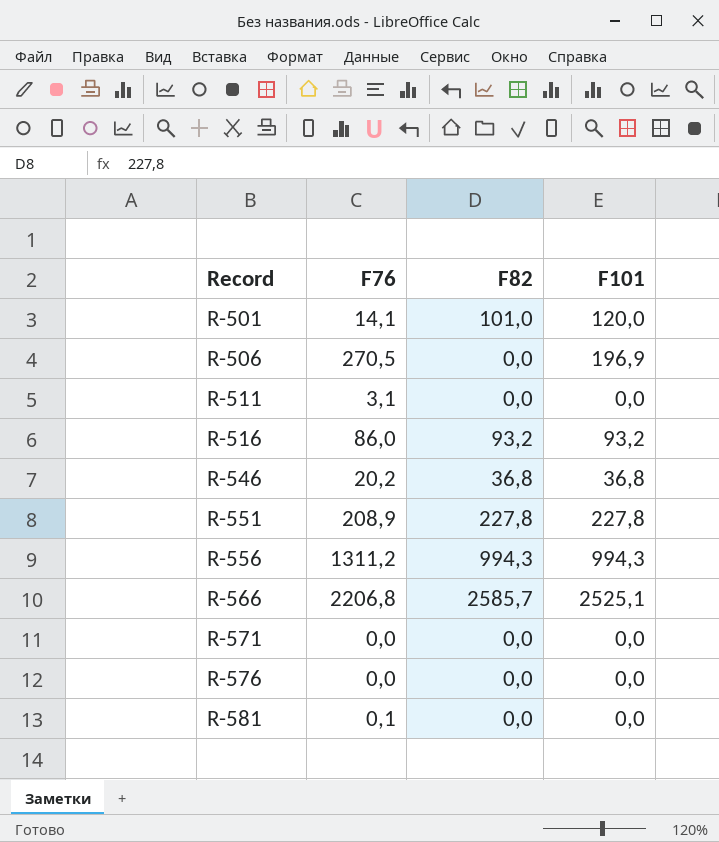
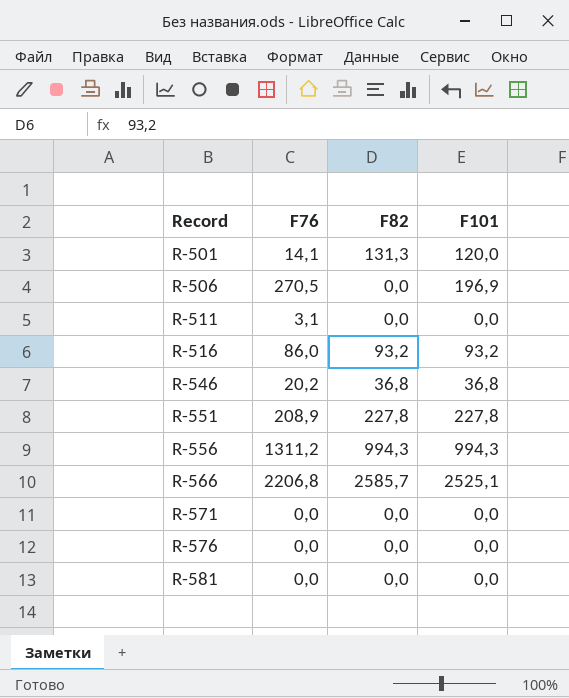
R-501 | F82: 101,0 -> 131,3
R-581 | F76: 0,1 -> 0,0

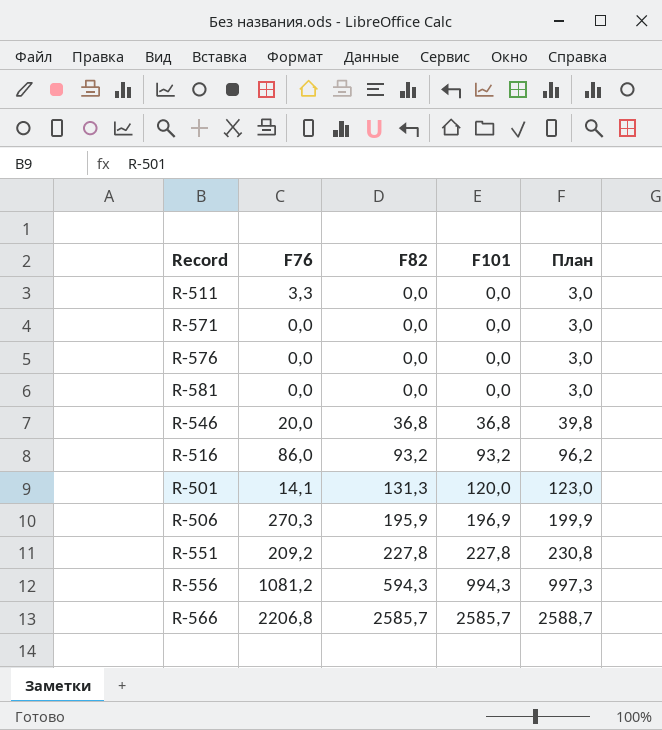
row order: Record ascending -> F82 ascending
column План | formula: none -> [F101] + 3
R-511 | F76: 3,1 -> 3,3
R-546 | F76: 20,2 -> 20,0
R-506 | F76: 270,5 -> 270,3
R-506 | F82: 0,0 -> 195,9
R-551 | F76: 208,9 -> 209,2
R-556 | F76: 1311,2 -> 1081,2
R-556 | F82: 994,3 -> 594,3
R-566 | F101: 2525,1 -> 2585,7

